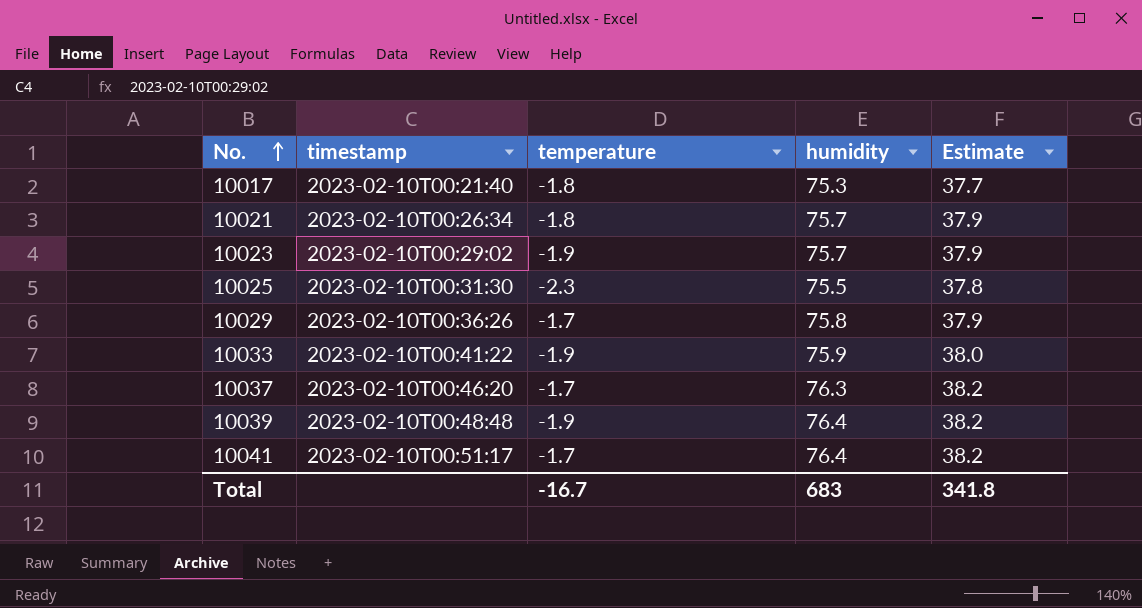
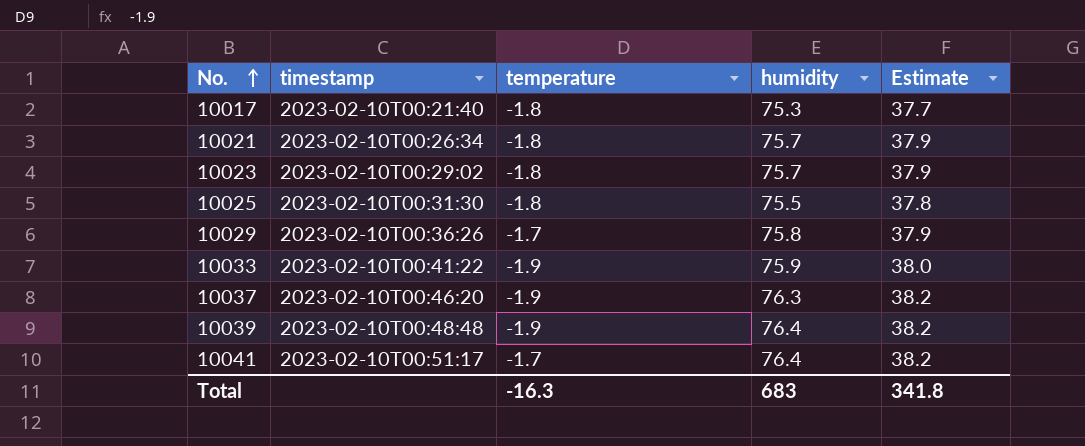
10023 | temperature: -1.9 -> -1.8
10025 | temperature: -2.3 -> -1.8
10037 | temperature: -1.7 -> -1.9
Total | temperature: -16.7 -> -16.3

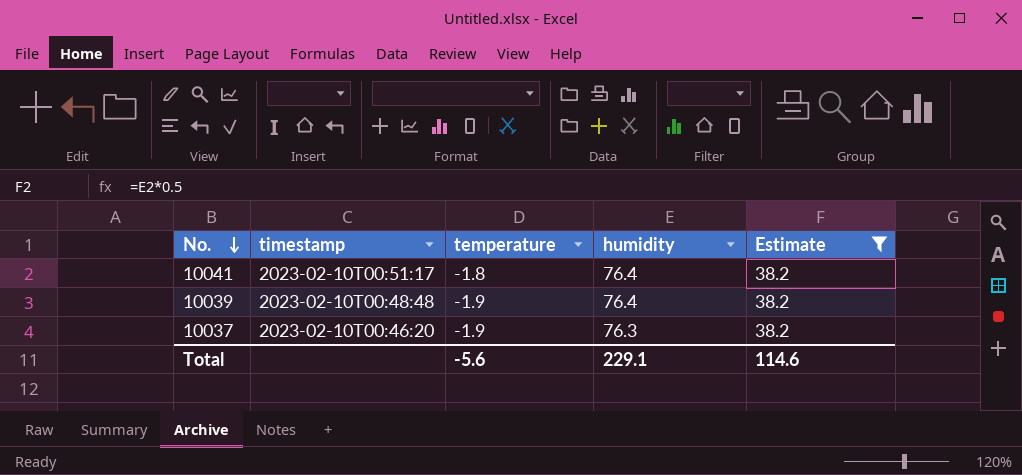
filter: none -> Estimate = 38.2
row order: No. ascending -> No. descending
10041 | temperature: -1.7 -> -1.8
Total | temperature: -16.3 -> -5.6
Total | humidity: 683 -> 229.1
Total | Estimate: 341.8 -> 114.6

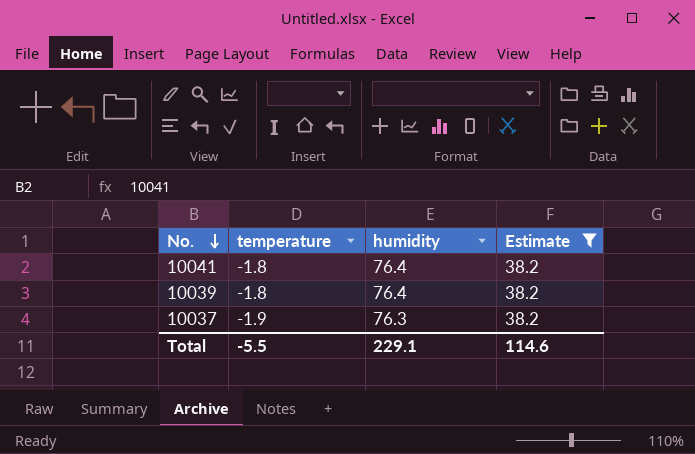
column timestamp | position: 2 -> none
10039 | temperature: -1.9 -> -1.8
Total | temperature: -5.6 -> -5.5

